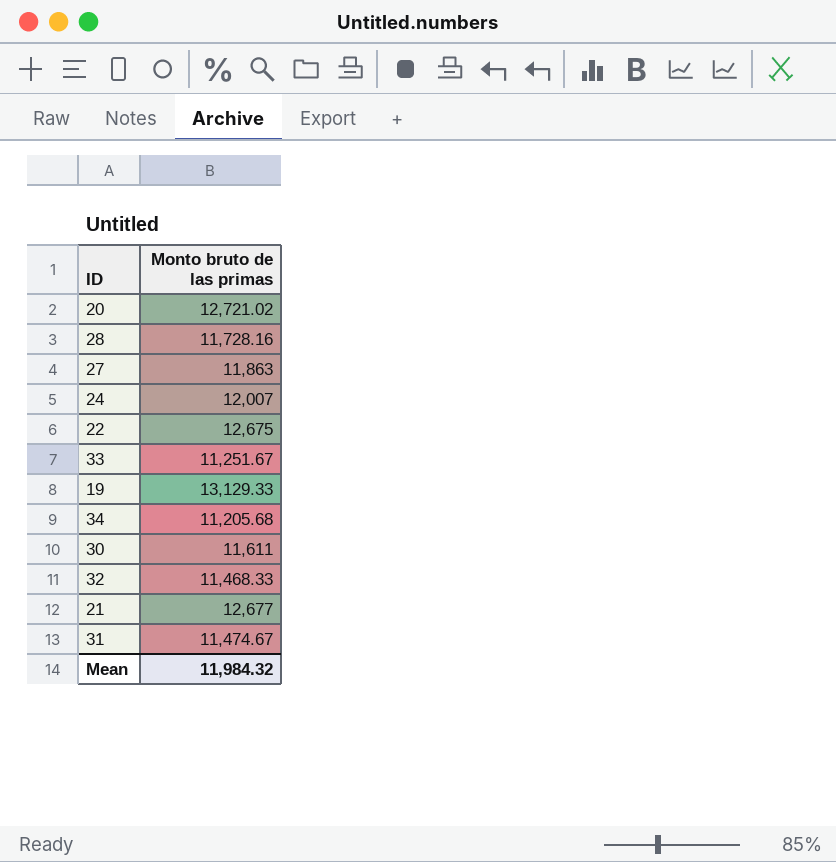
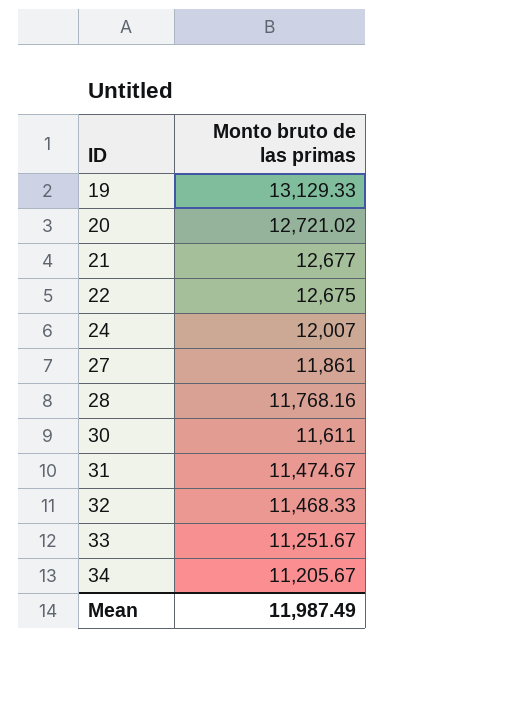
row order: none -> ID ascending
27 | Monto bruto de las primas: 11,863 -> 11,861
28 | Monto bruto de las primas: 11,728.16 -> 11,768.16
34 | Monto bruto de las primas: 11,205.68 -> 11,205.67
Mean | Monto bruto de las primas: 11,984.32 -> 11,987.49

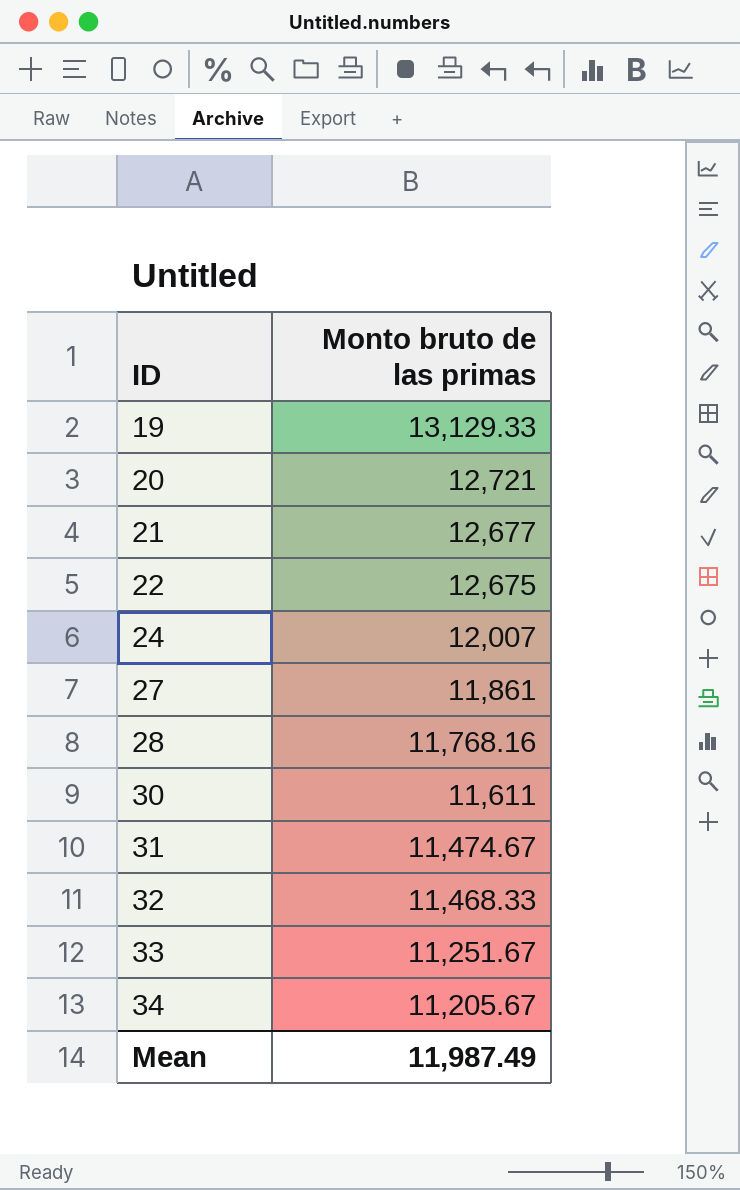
20 | Monto bruto de las primas: 12,721.02 -> 12,721

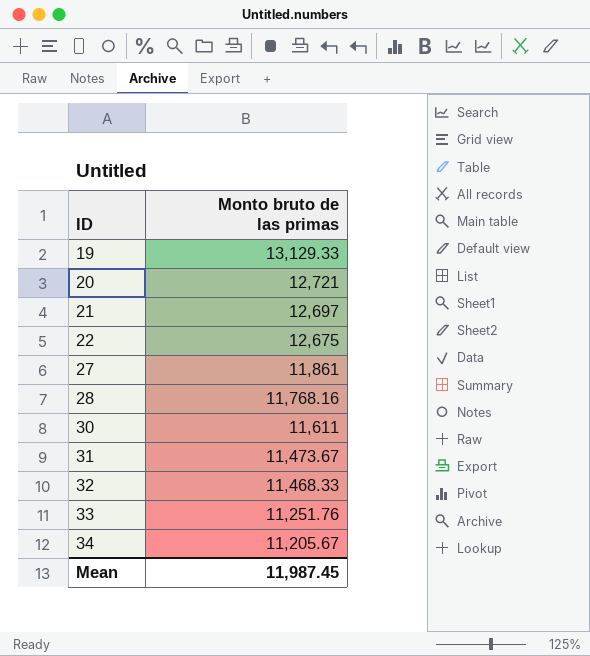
row 24: 12,007 -> none
21 | Monto bruto de las primas: 12,677 -> 12,697
31 | Monto bruto de las primas: 11,474.67 -> 11,473.67
33 | Monto bruto de las primas: 11,251.67 -> 11,251.76
Mean | Monto bruto de las primas: 11,987.49 -> 11,987.45

